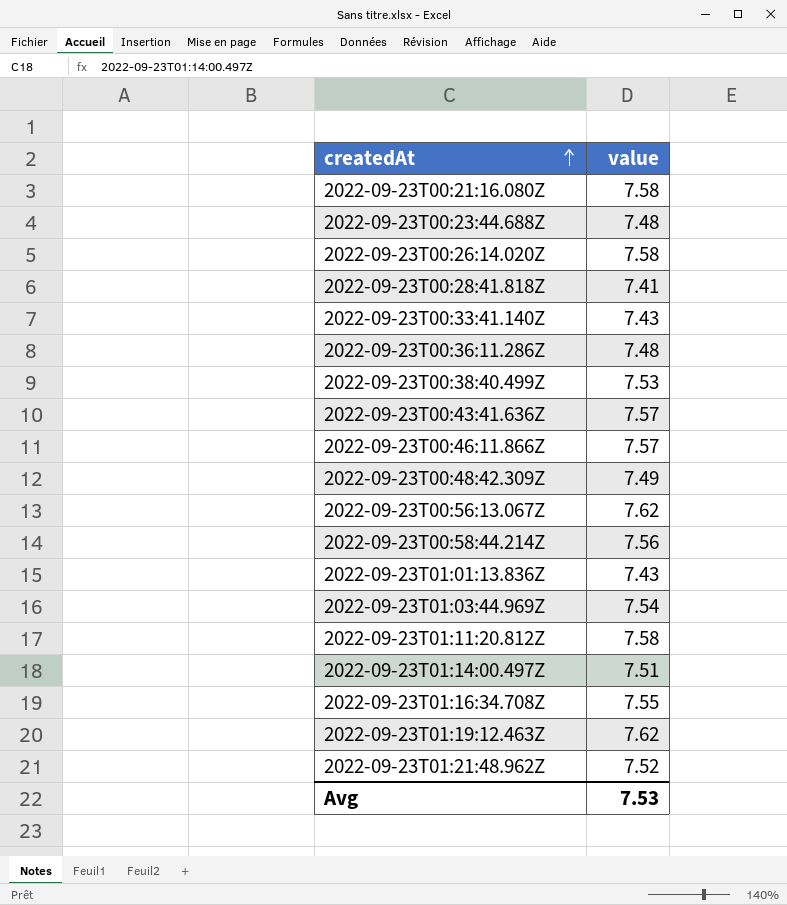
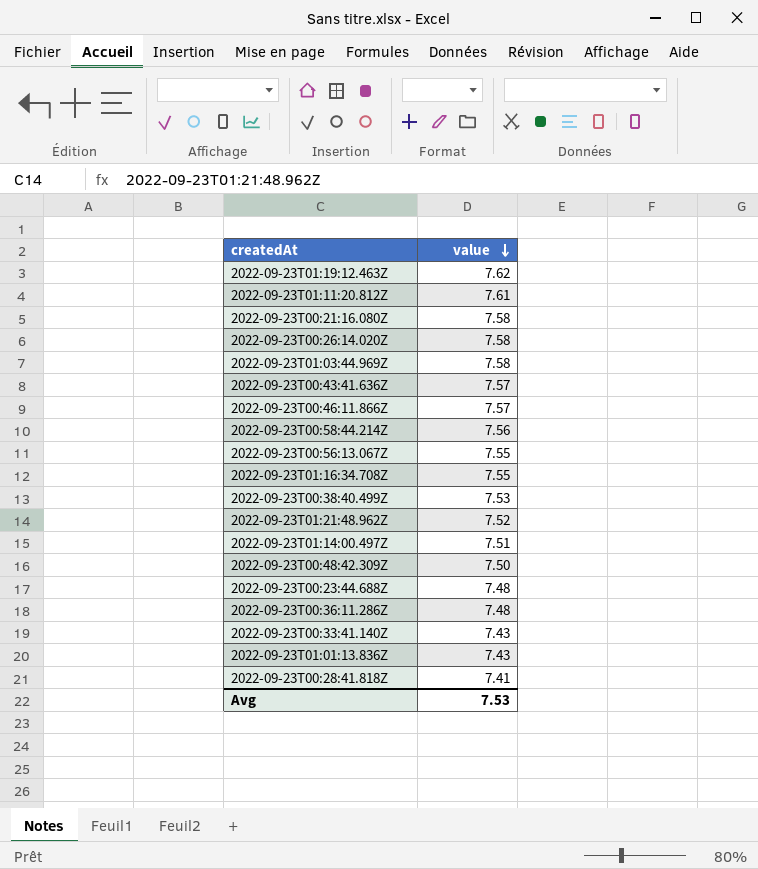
row order: createdAt ascending -> value descending
2022-09-23T01:11:20.812Z | value: 7.58 -> 7.61
2022-09-23T01:03:44.969Z | value: 7.54 -> 7.58
2022-09-23T00:56:13.067Z | value: 7.62 -> 7.55
2022-09-23T00:48:42.309Z | value: 7.49 -> 7.50

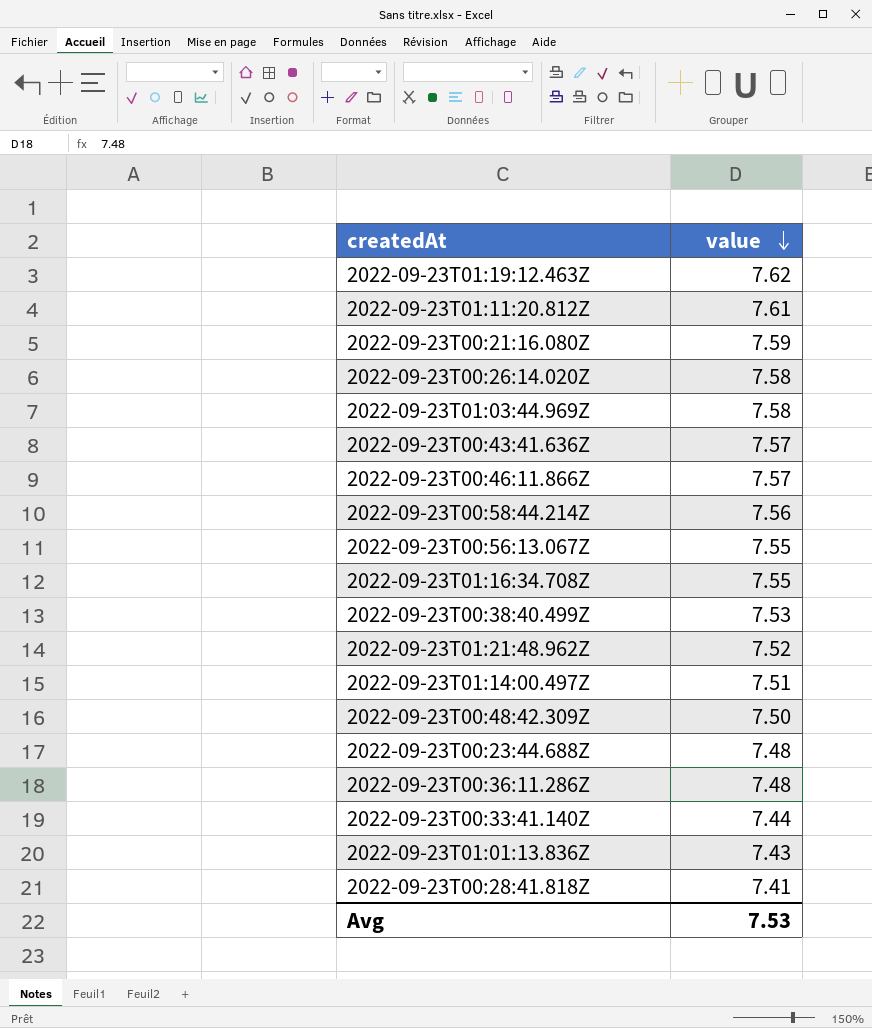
2022-09-23T00:21:16.080Z | value: 7.58 -> 7.59
2022-09-23T00:33:41.140Z | value: 7.43 -> 7.44

